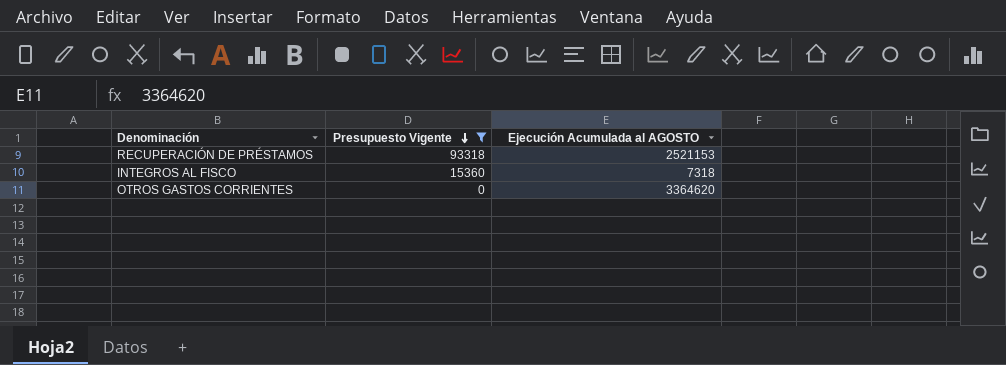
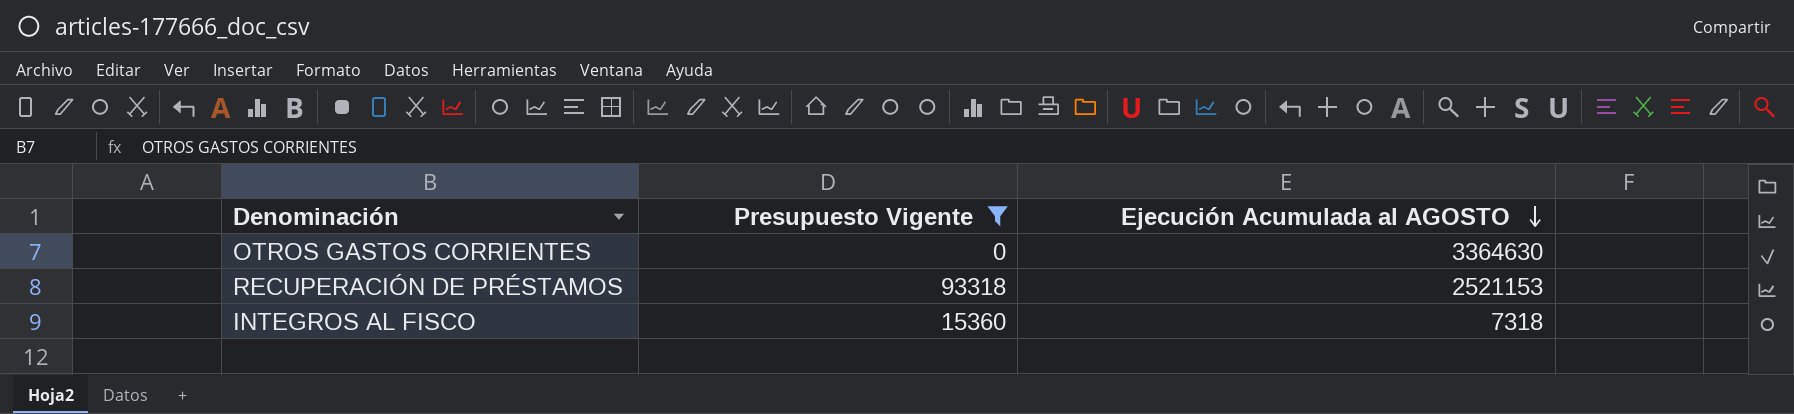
row order: Presupuesto Vigente descending -> Ejecución Acumulada al AGOSTO descending
OTROS GASTOS CORRIENTES | Ejecución Acumulada al AGOSTO: 3364620 -> 3364630

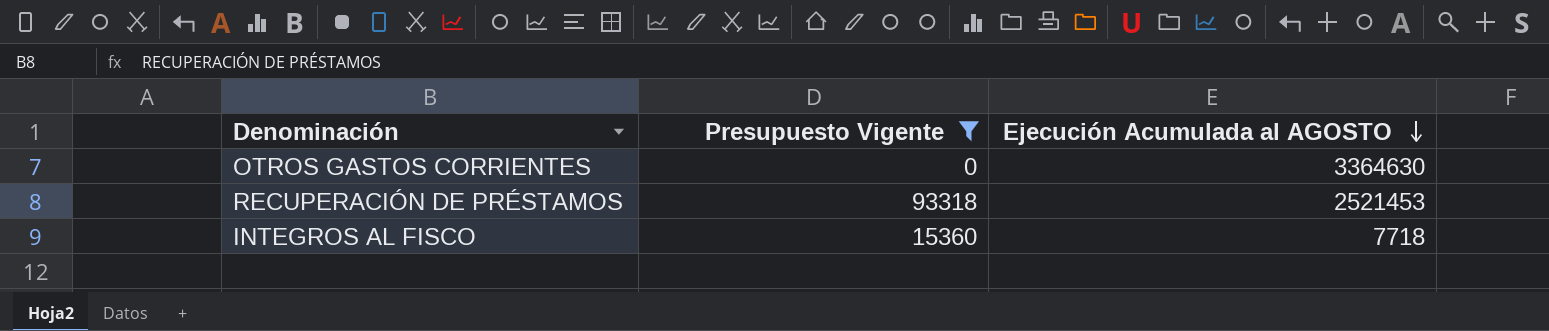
RECUPERACIÓN DE PRÉSTAMOS | Ejecución Acumulada al AGOSTO: 2521153 -> 2521453
INTEGROS AL FISCO | Ejecución Acumulada al AGOSTO: 7318 -> 7718

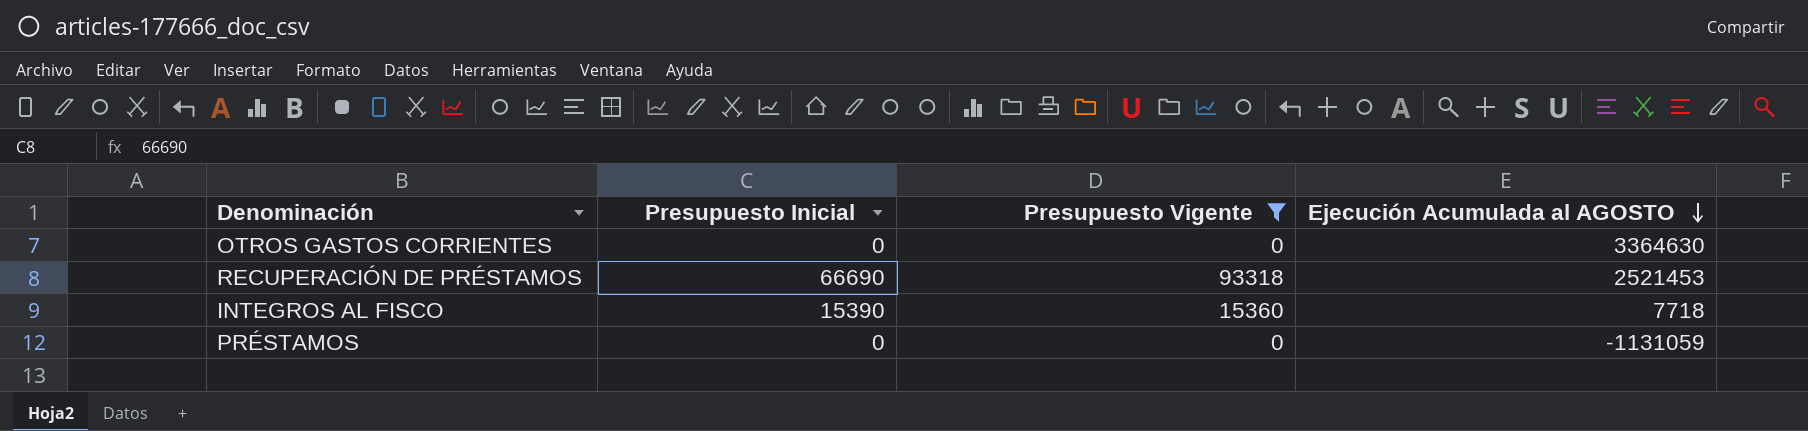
column Presupuesto Inicial | position: none -> 2
row PRÉSTAMOS: none -> 0 | 0 | -1131059

